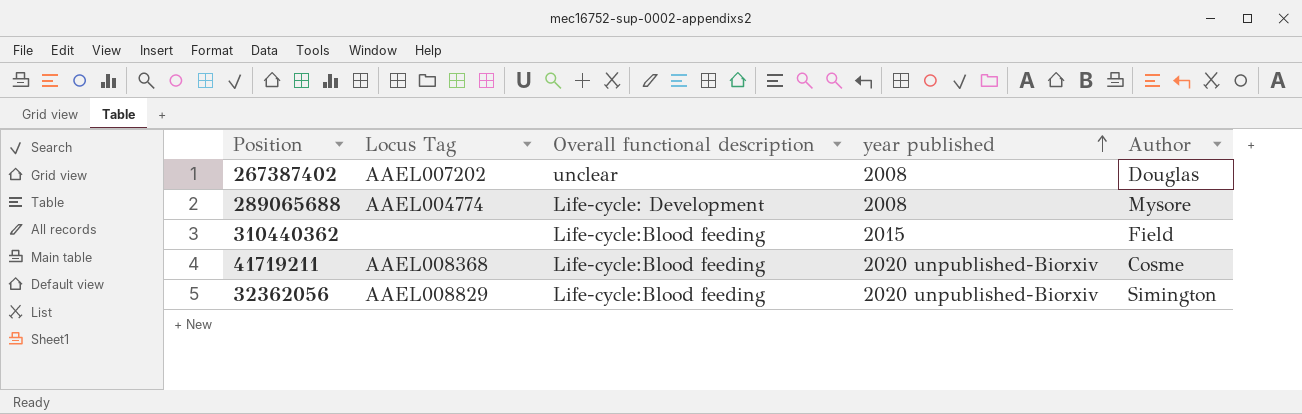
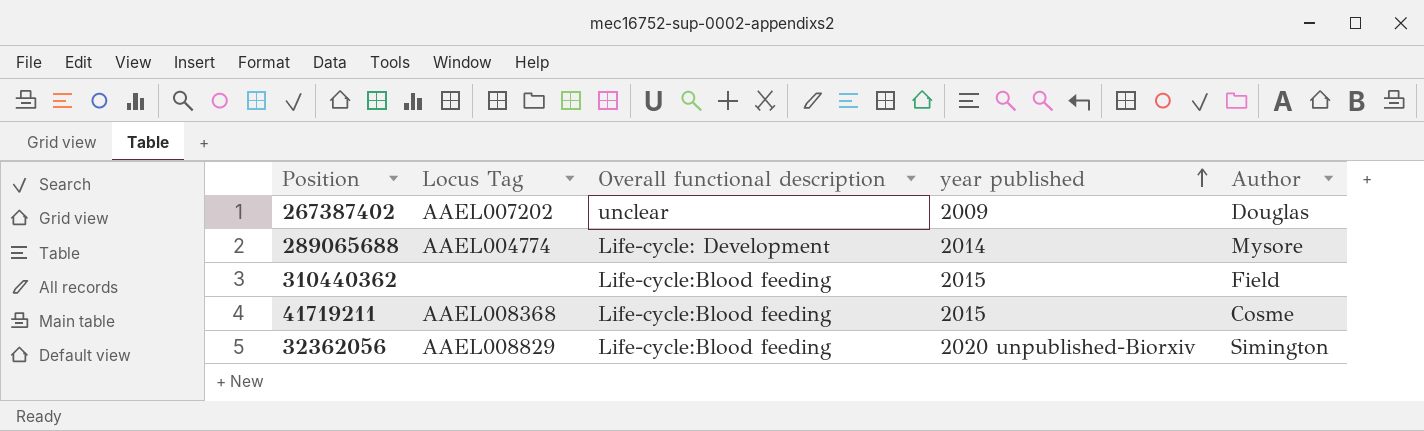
267387402 | year published: 2008 -> 2009
289065688 | year published: 2008 -> 2014
41719211 | year published: 2020 unpublished-Biorxiv -> 2015

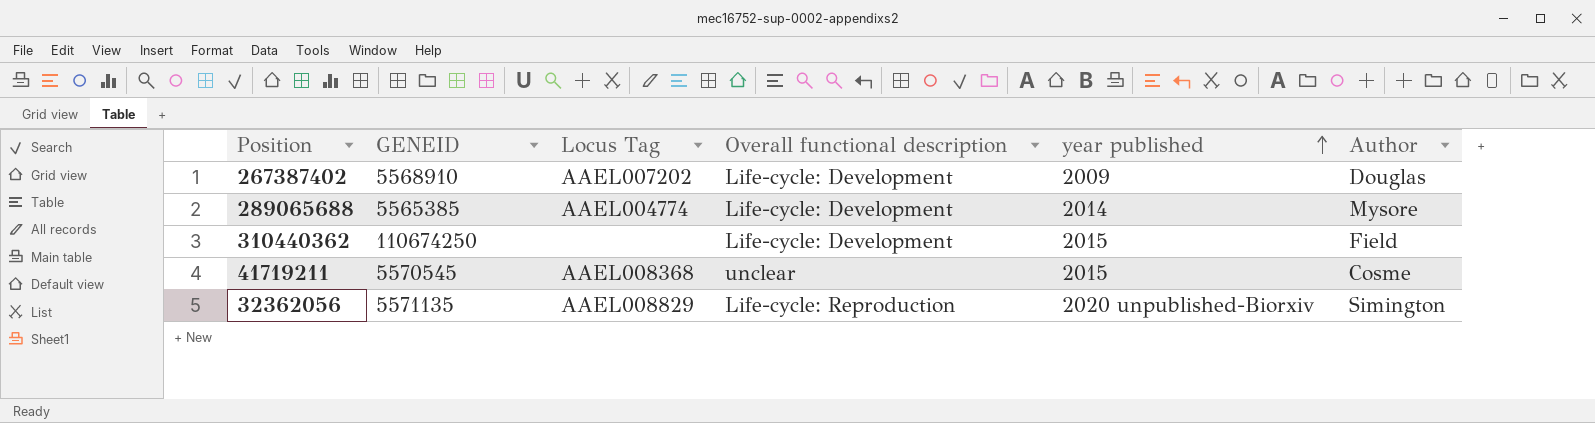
column GENEID | position: none -> 2
267387402 | Overall functional description: unclear -> Life-cycle: Development
310440362 | Overall functional description: Life-cycle:Blood feeding -> Life-cycle: Development
41719211 | Overall functional description: Life-cycle:Blood feeding -> unclear
32362056 | Overall functional description: Life-cycle:Blood feeding -> Life-cycle: Reproduction

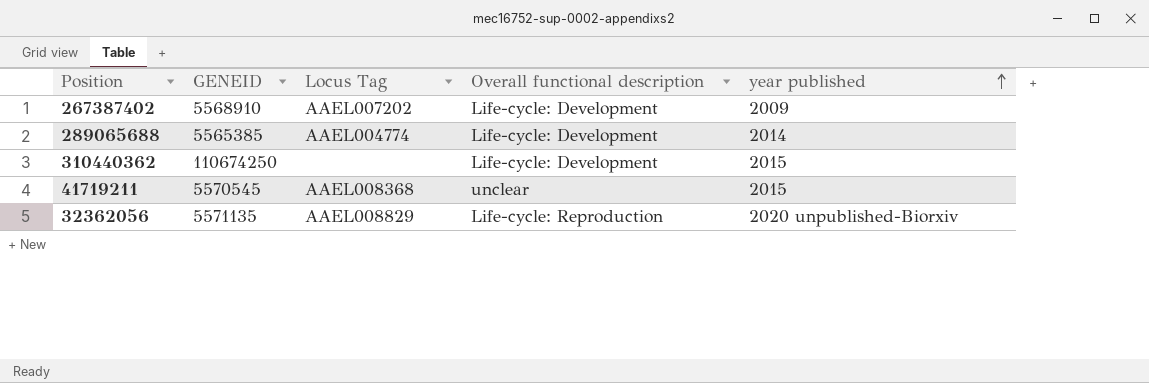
column Author | position: 6 -> none

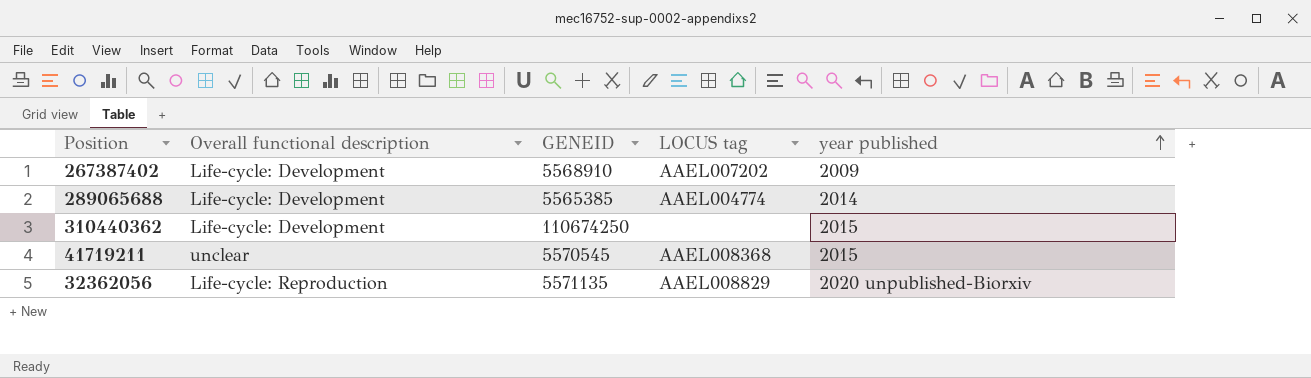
column Overall functional description | position: 4 -> 2
column name: Locus Tag -> LOCUS tag

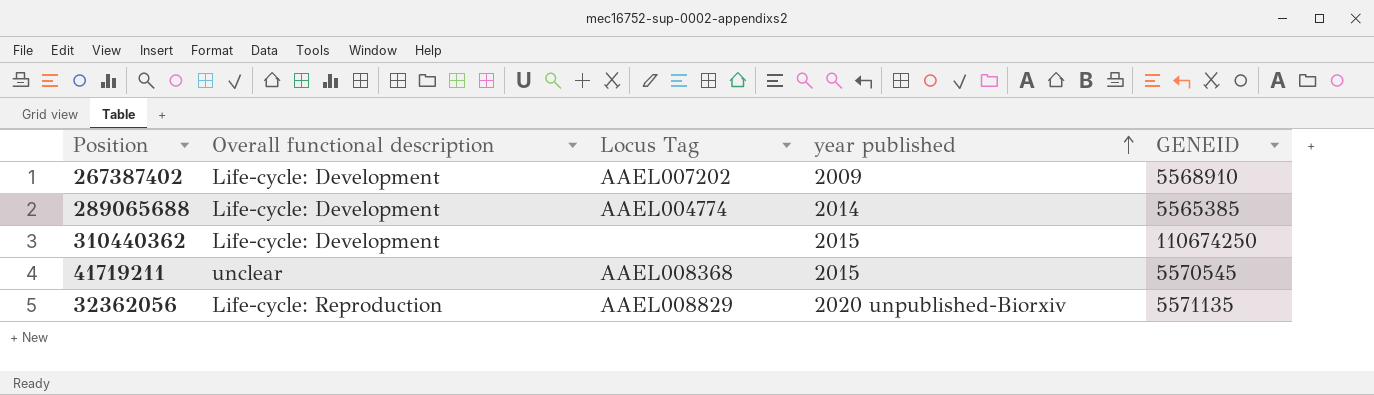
column name: LOCUS tag -> Locus Tag
column GENEID | position: 3 -> 5

